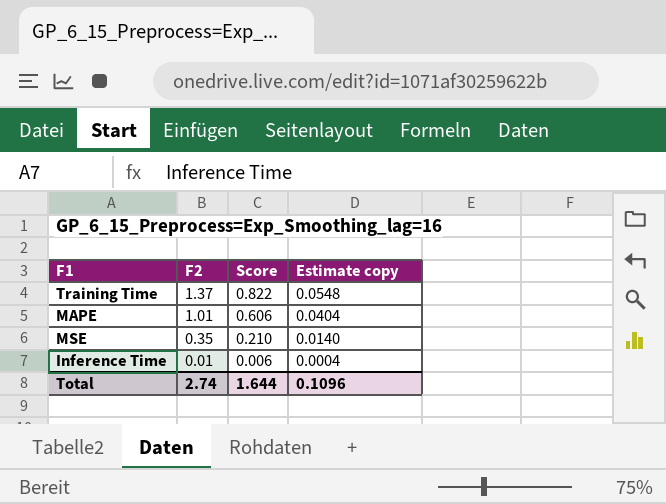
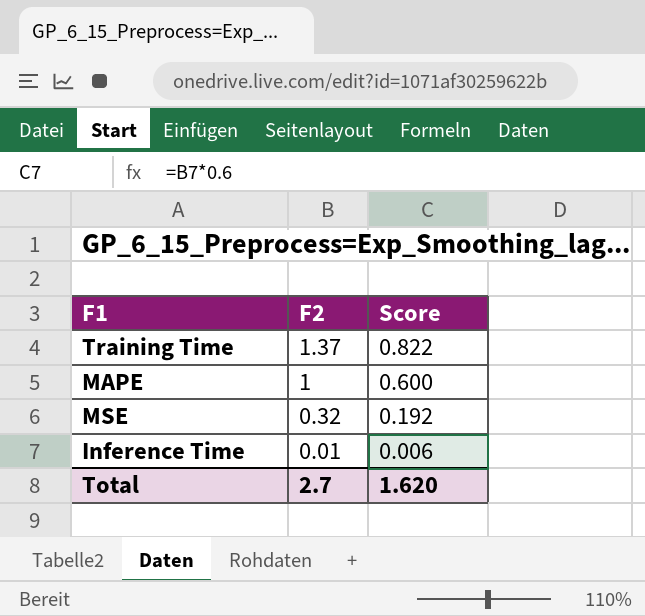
column Estimate copy | formula: [F2] * 0.04 -> none
MAPE | F2: 1.01 -> 1
MAPE | Score: 0.606 -> 0.600
MSE | F2: 0.35 -> 0.32
MSE | Score: 0.210 -> 0.192
Total | F2: 2.74 -> 2.7
Total | Score: 1.644 -> 1.620

